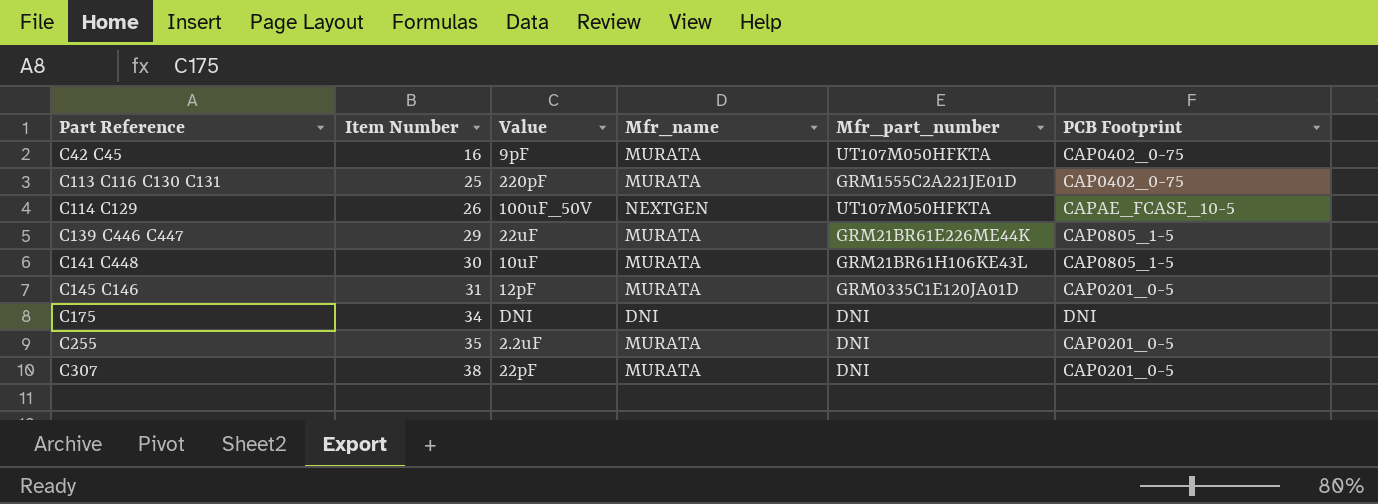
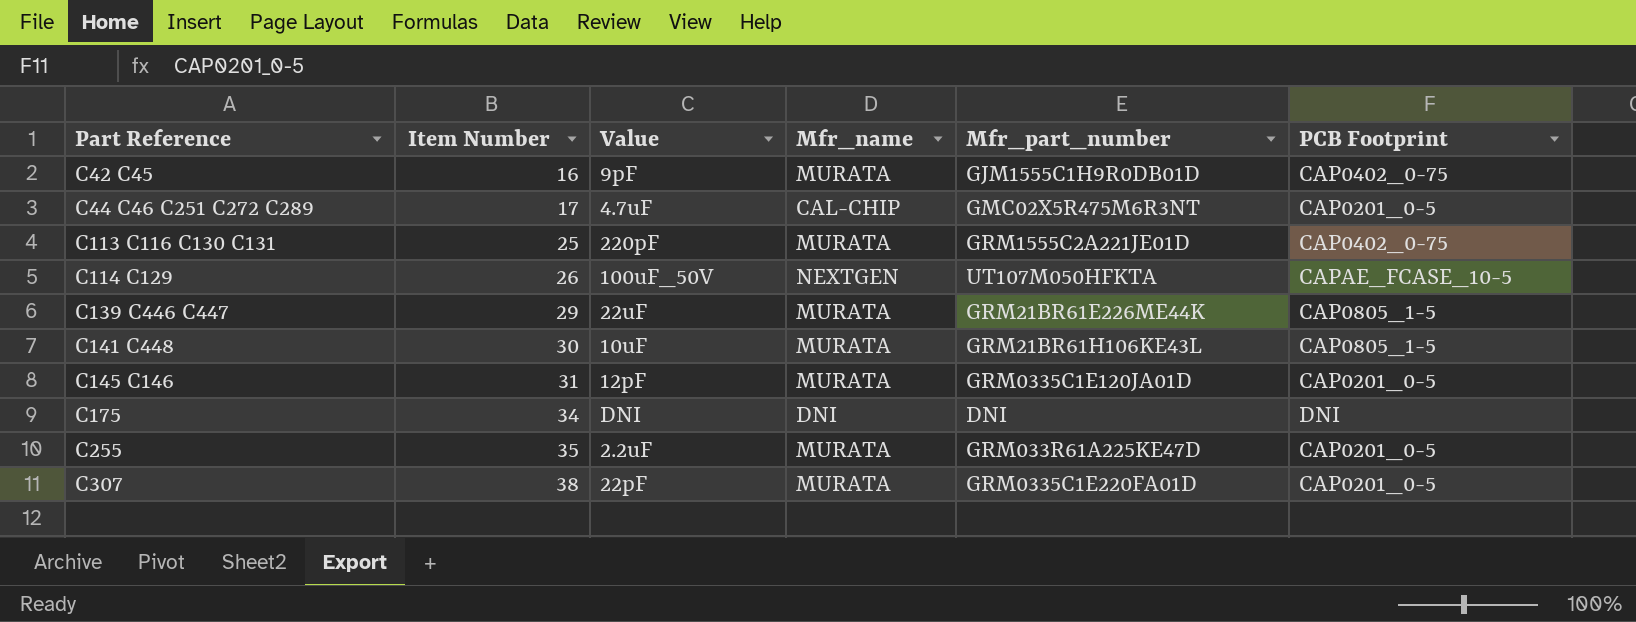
C42 C45 | Mfr_part_number: UT107M050HFKTA -> GJM1555C1H9R0DB01D
row C44 C46 C251 C272 C289: none -> 17 | 4.7uF | CAL-CHIP | GMC02X5R475M6R3NT | CAP0201_0-5
C255 | Mfr_part_number: DNI -> GRM033R61A225KE47D
C307 | Mfr_part_number: DNI -> GRM0335C1E220FA01D

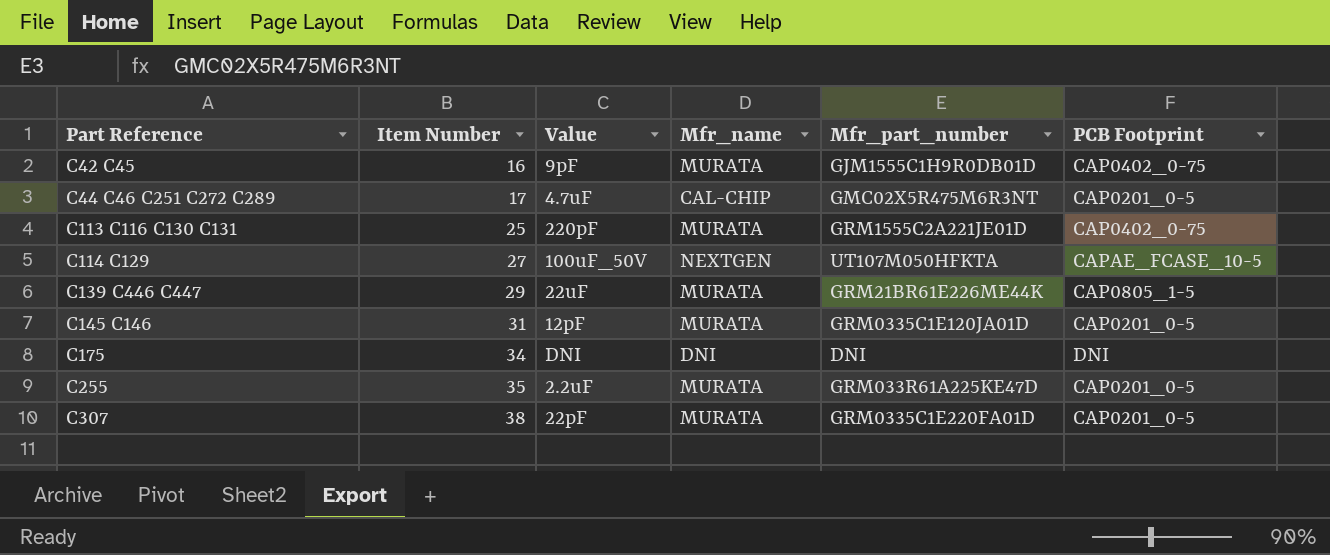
row C141 C448: 30 | 10uF | MURATA | GRM21BR61H106KE43L | CAP0805_1-5 -> none
C114 C129 | Item Number: 26 -> 27

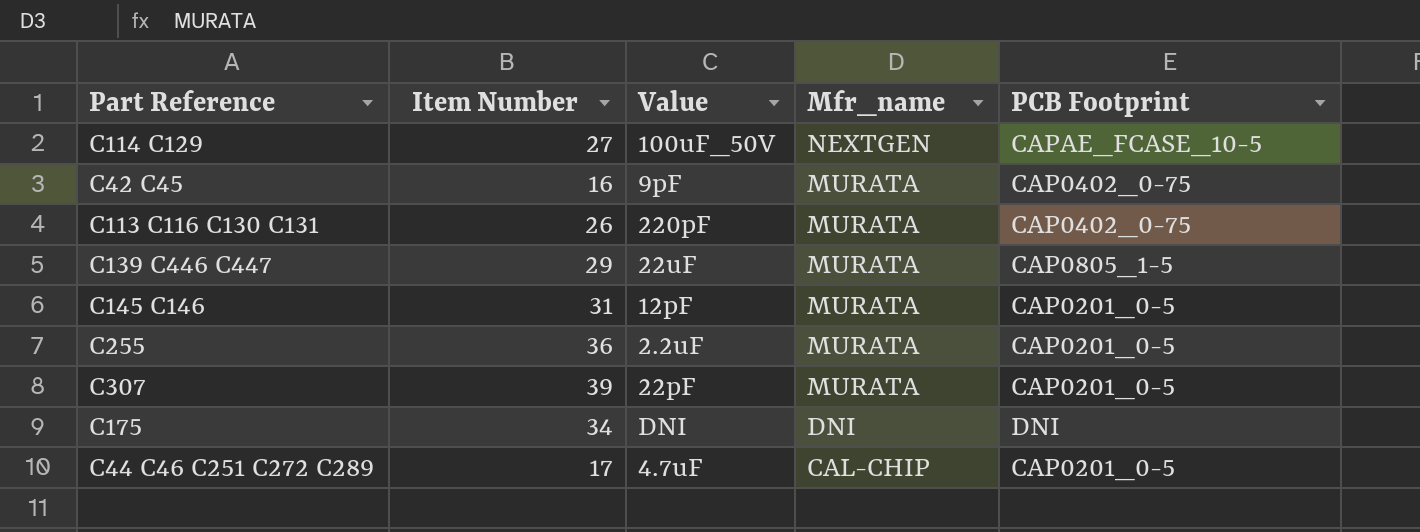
row order: Part Reference ascending -> Mfr_name descending
column Mfr_part_number | position: 5 -> none
C113 C116 C130 C131 | Item Number: 25 -> 26
C255 | Item Number: 35 -> 36
C307 | Item Number: 38 -> 39

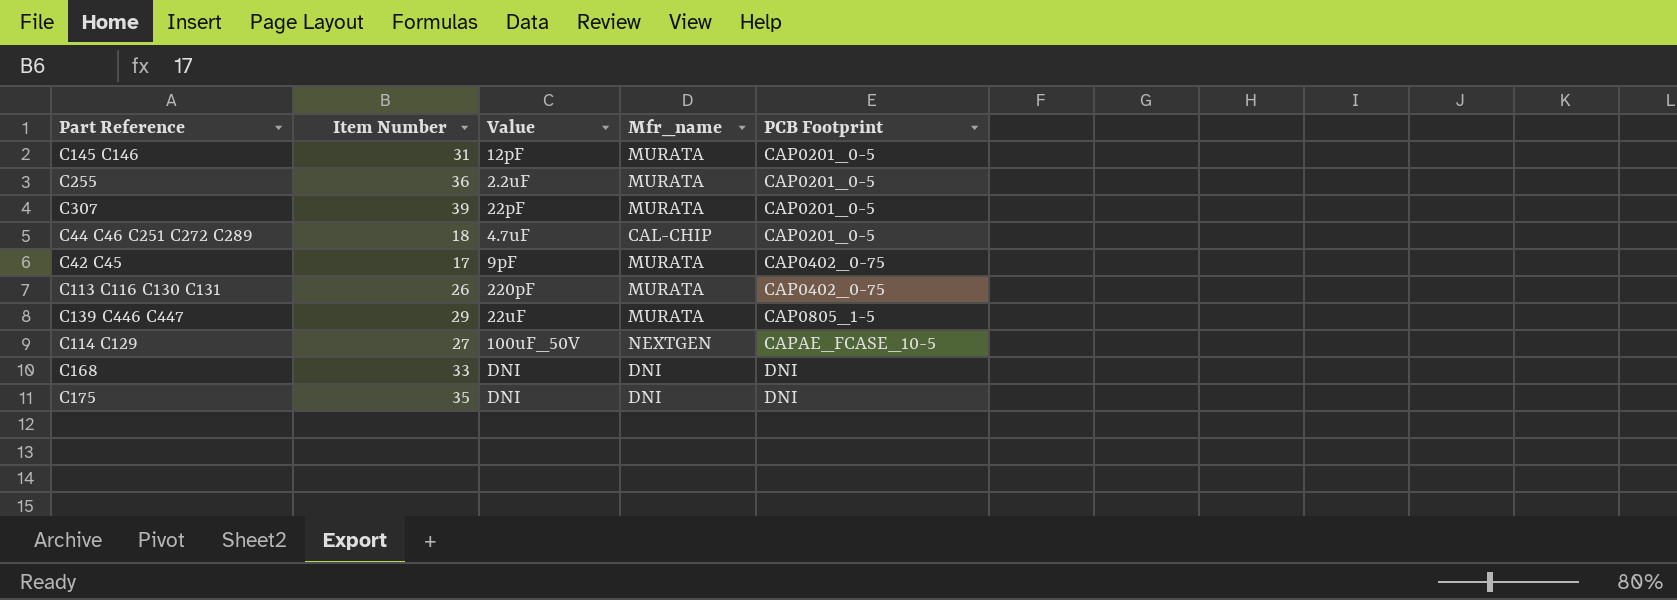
row order: Mfr_name descending -> PCB Footprint ascending
C44 C46 C251 C272 C289 | Item Number: 17 -> 18
C42 C45 | Item Number: 16 -> 17
row C168: none -> 33 | DNI | DNI | DNI
C175 | Item Number: 34 -> 35

